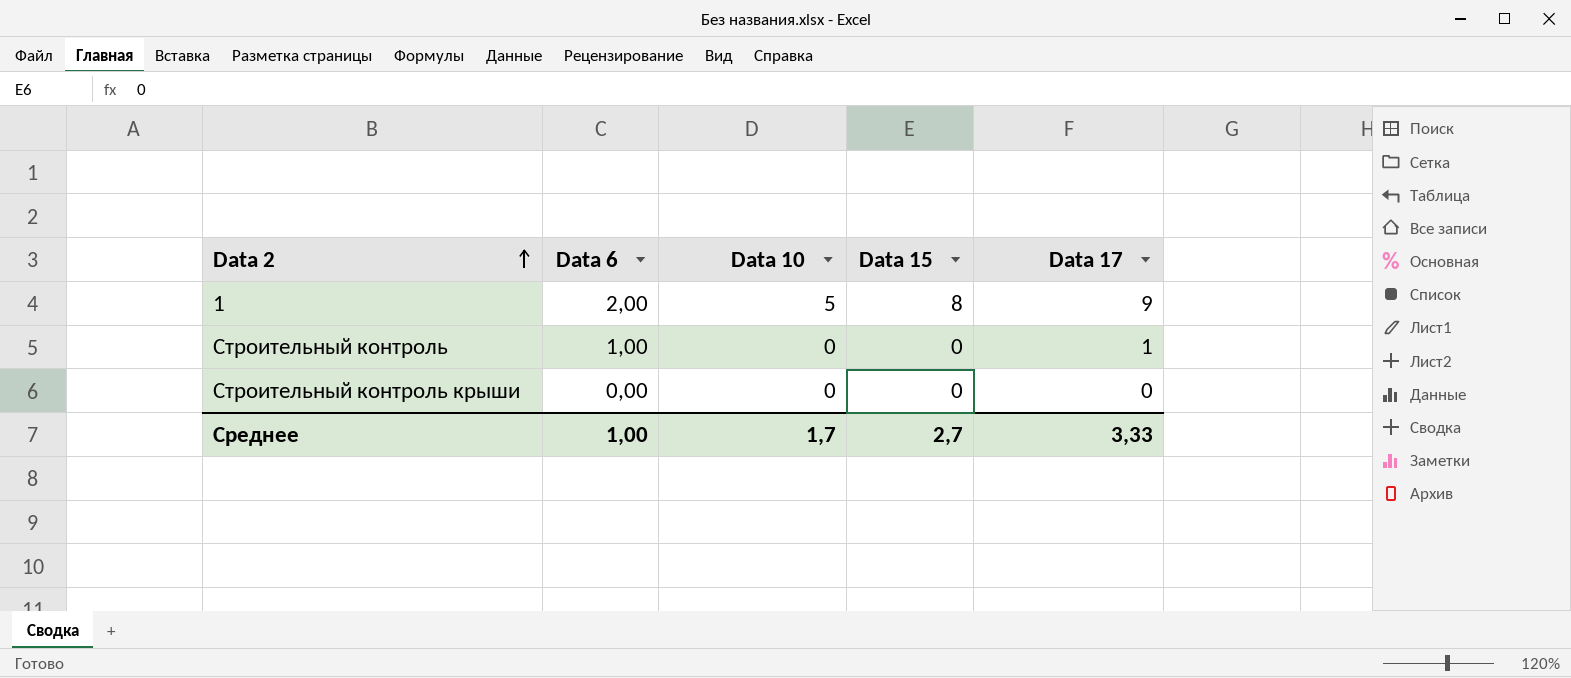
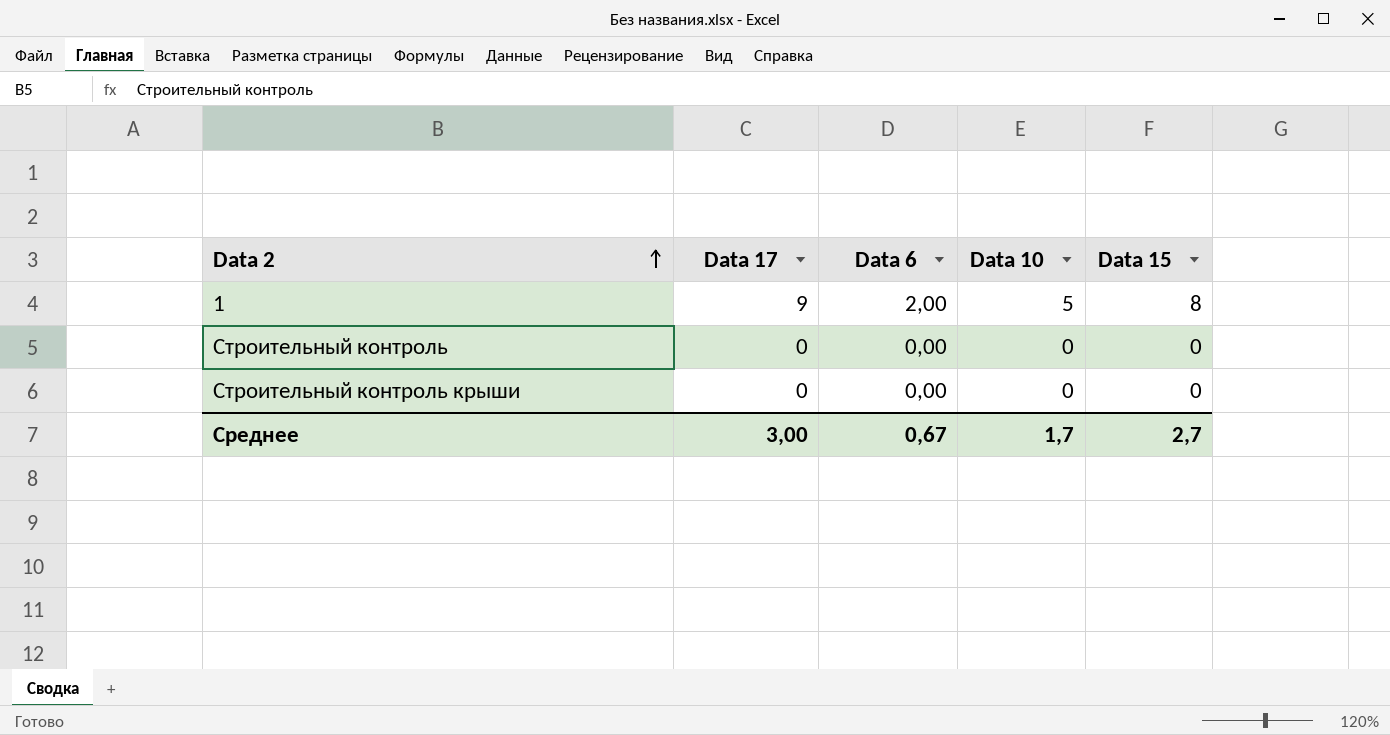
column Data 17 | position: 5 -> 2
Строительный контроль | Data 17: 1 -> 0
Строительный контроль | Data 6: 1,00 -> 0,00
Среднее | Data 17: 3,33 -> 3,00
Среднее | Data 6: 1,00 -> 0,67

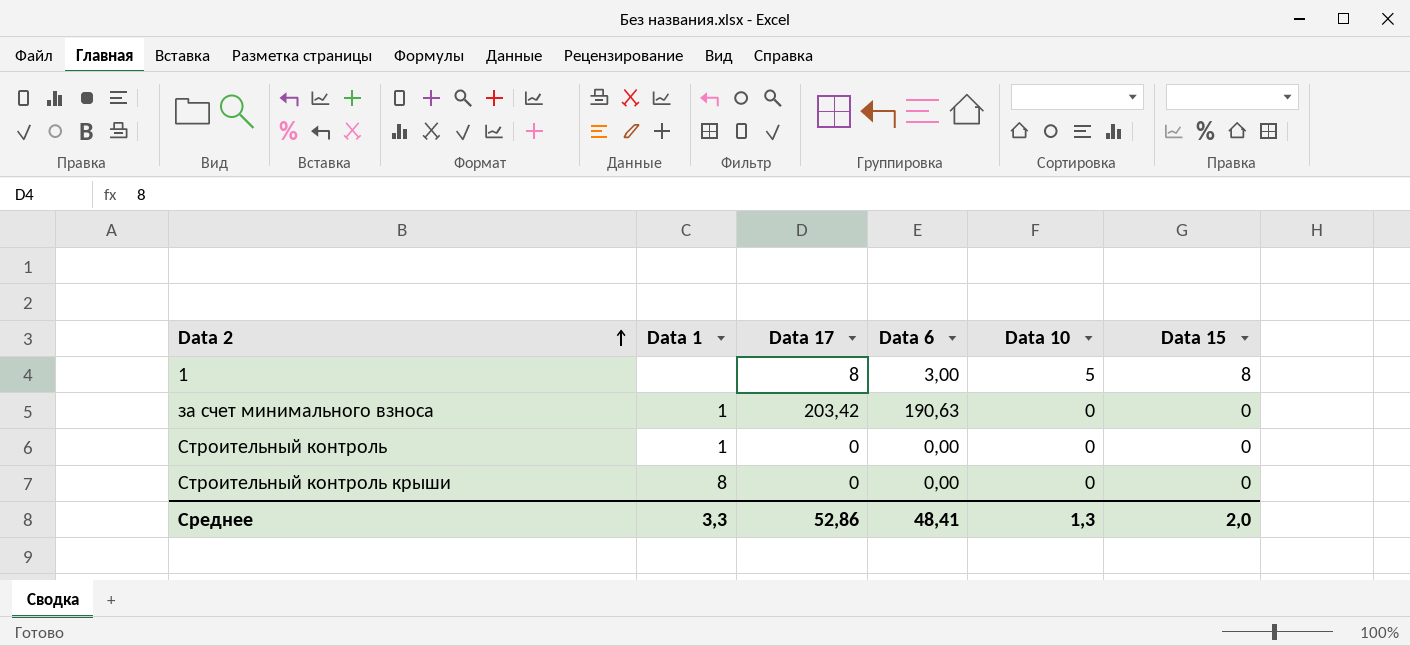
column Data 1 | position: none -> 2
1 | Data 17: 9 -> 8
1 | Data 6: 2,00 -> 3,00
row за счет минимального взноса: none -> 1 | 203,42 | 190,63 | 0 | 0
Среднее | Data 17: 3,00 -> 52,86
Среднее | Data 6: 0,67 -> 48,41
Среднее | Data 10: 1,7 -> 1,3
Среднее | Data 15: 2,7 -> 2,0

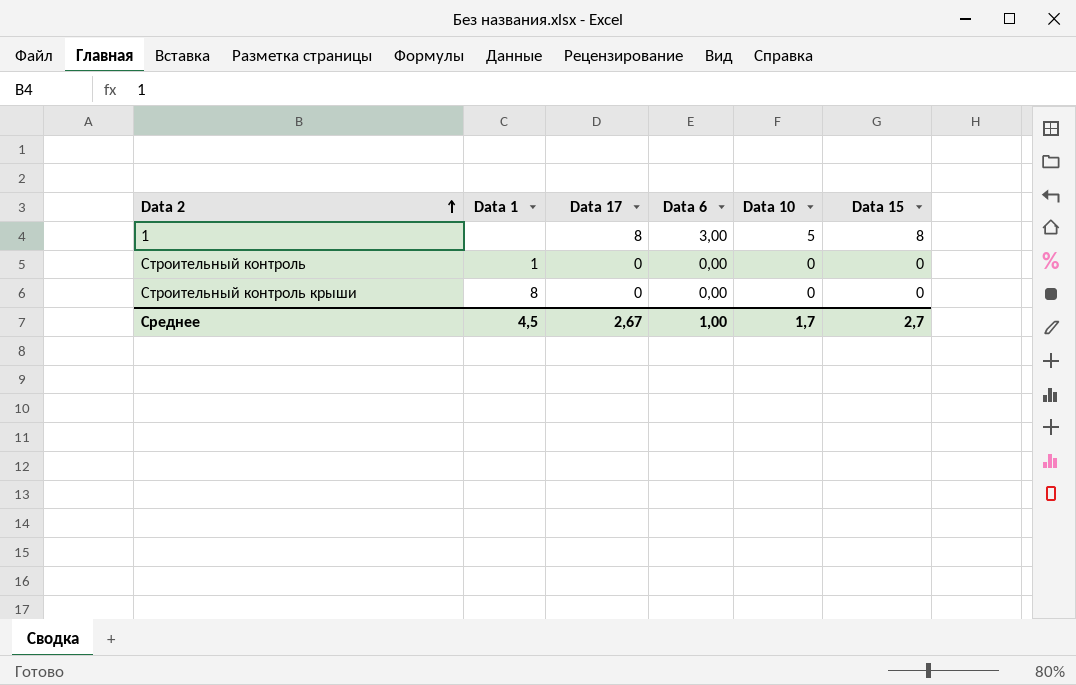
row за счет минимального взноса: 1 | 203,42 | 190,63 | 0 | 0 -> none
Среднее | Data 1: 3,3 -> 4,5
Среднее | Data 17: 52,86 -> 2,67
Среднее | Data 6: 48,41 -> 1,00
Среднее | Data 10: 1,3 -> 1,7
Среднее | Data 15: 2,0 -> 2,7

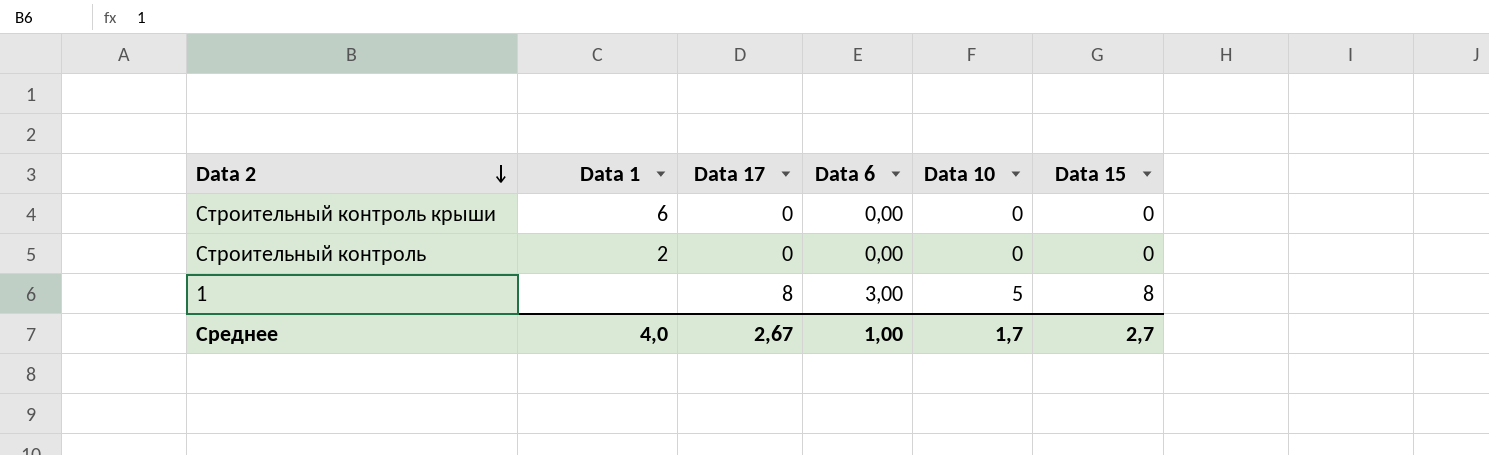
row order: Data 2 ascending -> Data 2 descending
Строительный контроль крыши | Data 1: 8 -> 6
Строительный контроль | Data 1: 1 -> 2
Среднее | Data 1: 4,5 -> 4,0

